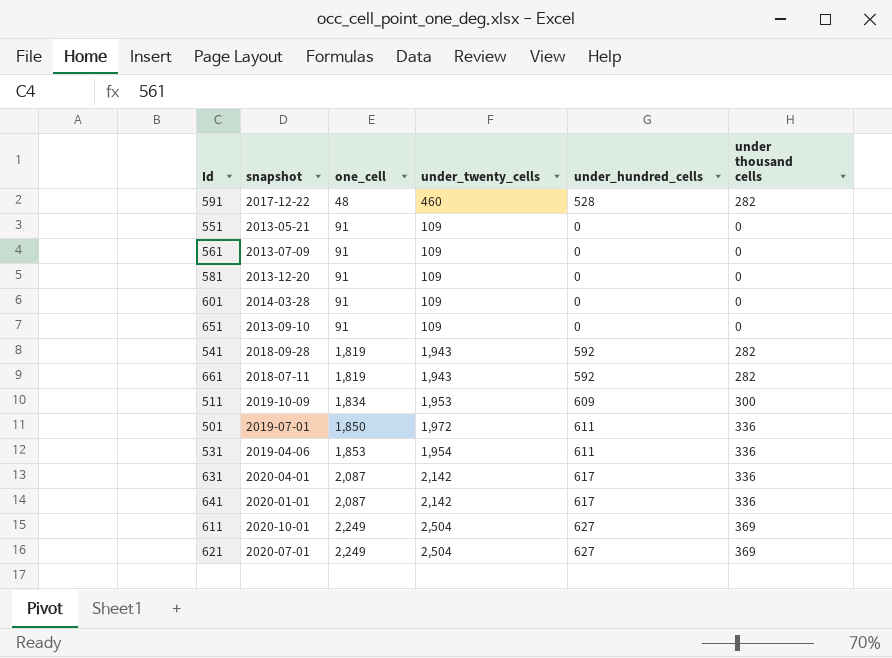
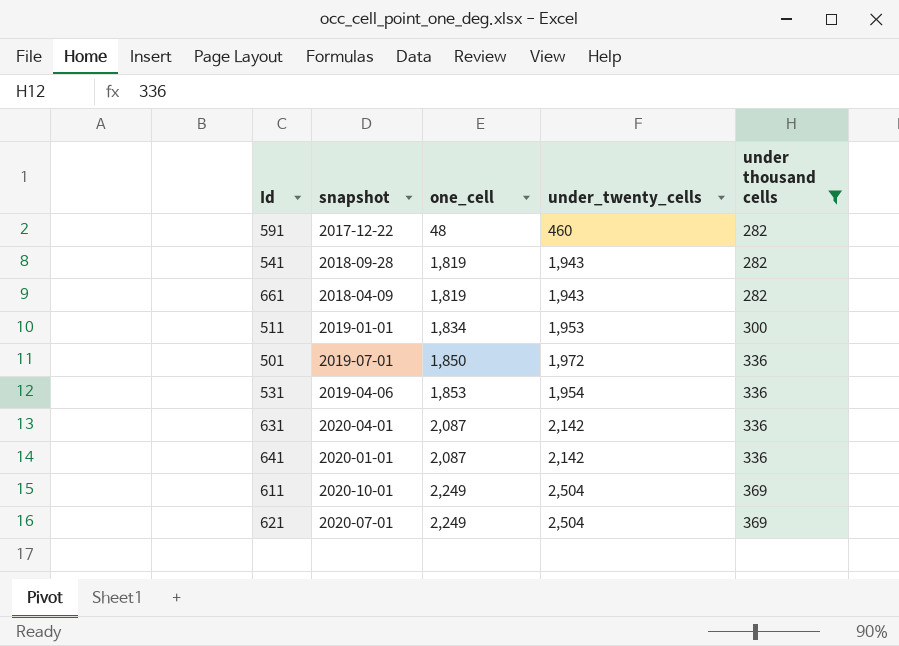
filter: none -> under thousand cells != 0
column under_hundred_cells | position: 5 -> none
661 | snapshot: 2018-07-11 -> 2018-04-09
511 | snapshot: 2019-10-09 -> 2019-01-01

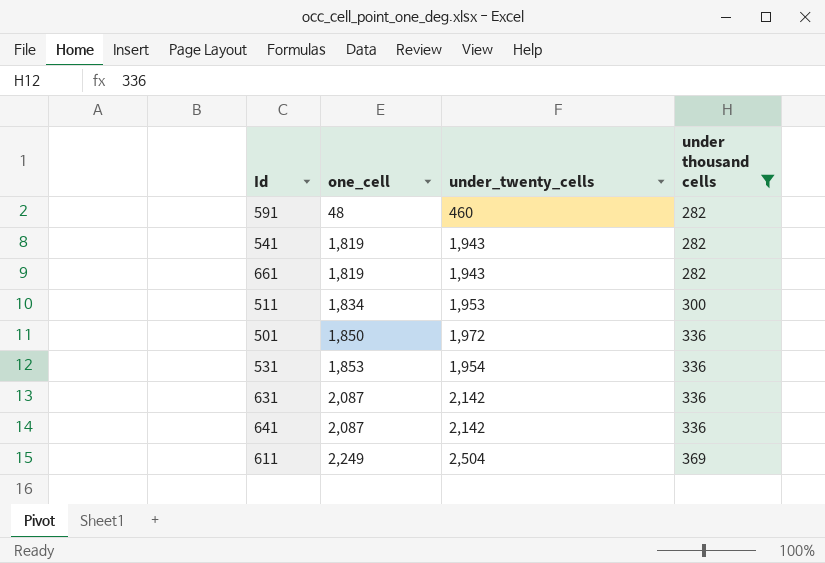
column snapshot | position: 2 -> none
row 621: 2020-07-01 | 2,249 | 2,504 | 369 -> none

